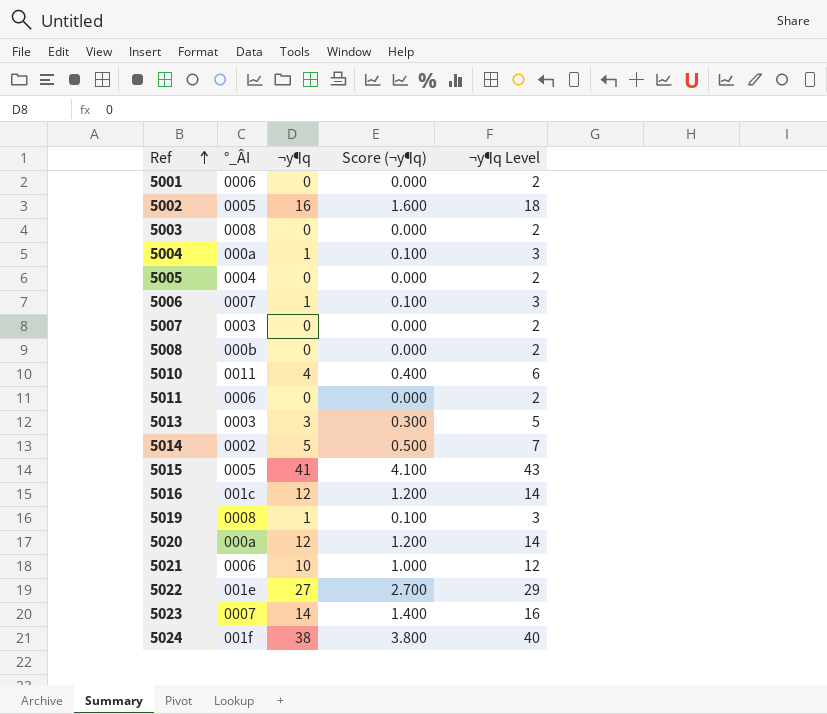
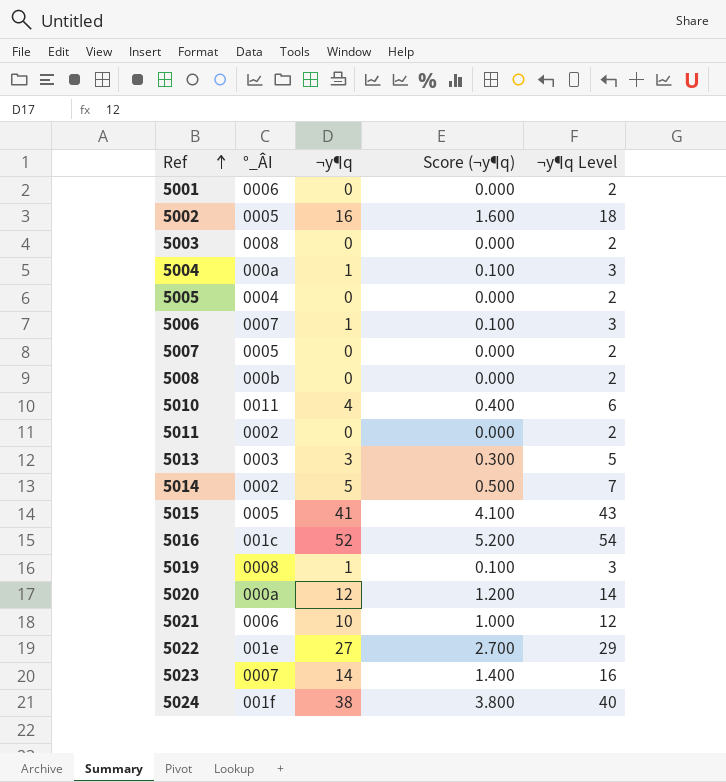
5007 | °_ÂI: 0003 -> 0005
5011 | °_ÂI: 0006 -> 0002
5016 | ¬y¶q: 12 -> 52
5016 | Score (¬y¶q): 1.200 -> 5.200
5016 | ¬y¶q Level: 14 -> 54

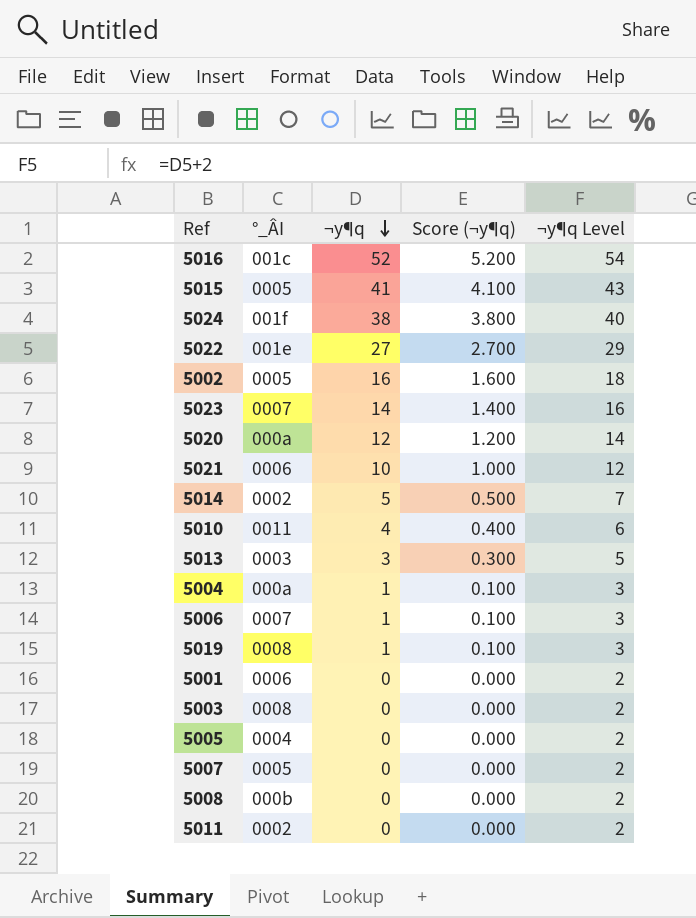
row order: Ref ascending -> ¬y¶q descending

